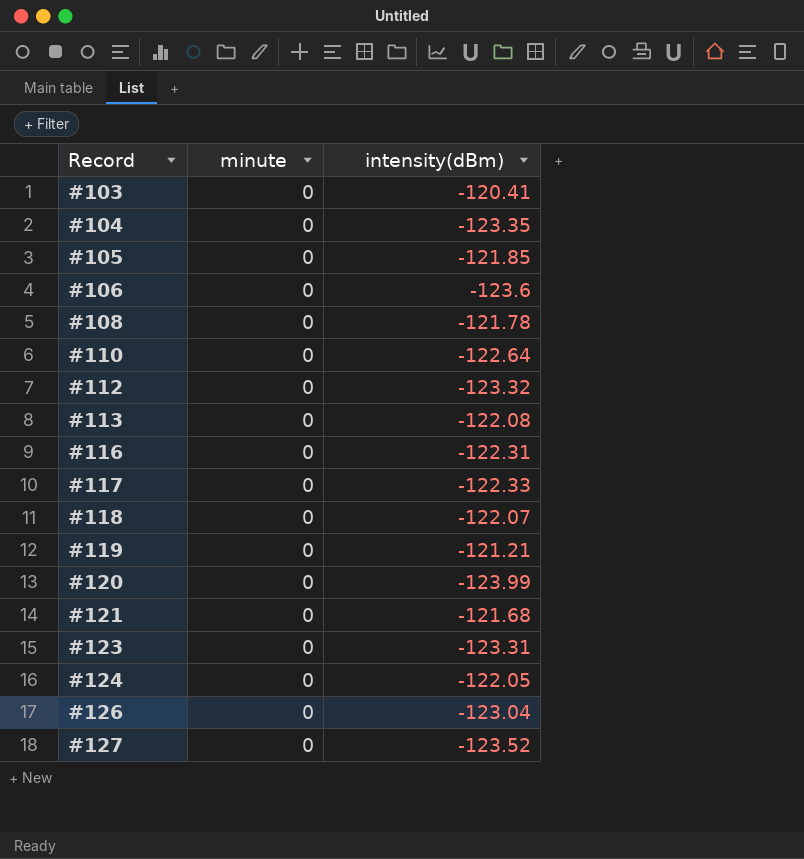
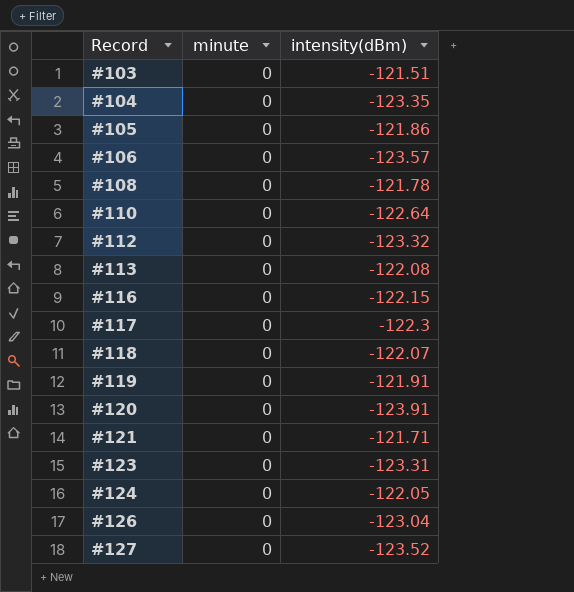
#103 | intensity(dBm): -120.41 -> -121.51
#105 | intensity(dBm): -121.85 -> -121.86
#106 | intensity(dBm): -123.6 -> -123.57
#116 | intensity(dBm): -122.31 -> -122.15
#117 | intensity(dBm): -122.33 -> -122.3
#119 | intensity(dBm): -121.21 -> -121.91
#120 | intensity(dBm): -123.99 -> -123.91
#121 | intensity(dBm): -121.68 -> -121.71

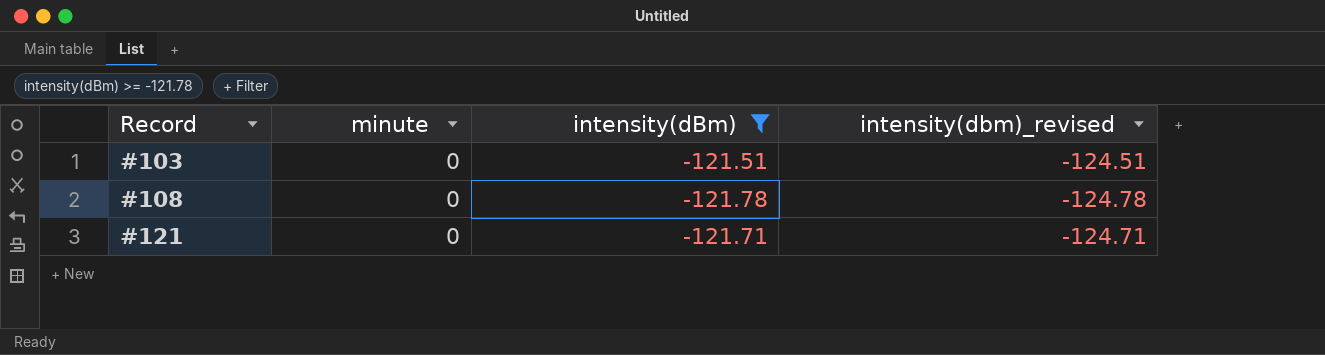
filter: none -> intensity(dBm) >= -121.78
column intensity(dbm)_revised | formula: none -> [intensity(dBm)] - 3

